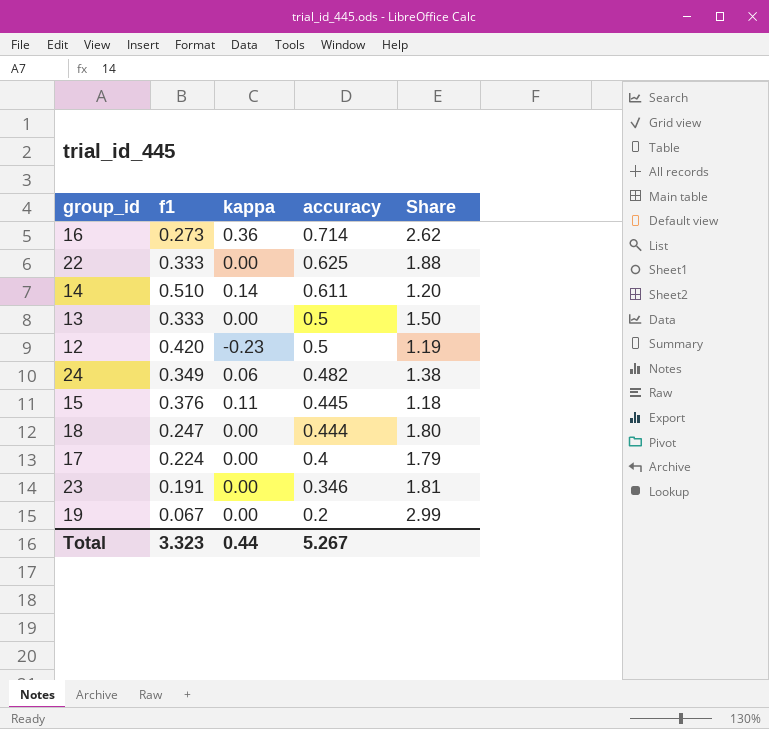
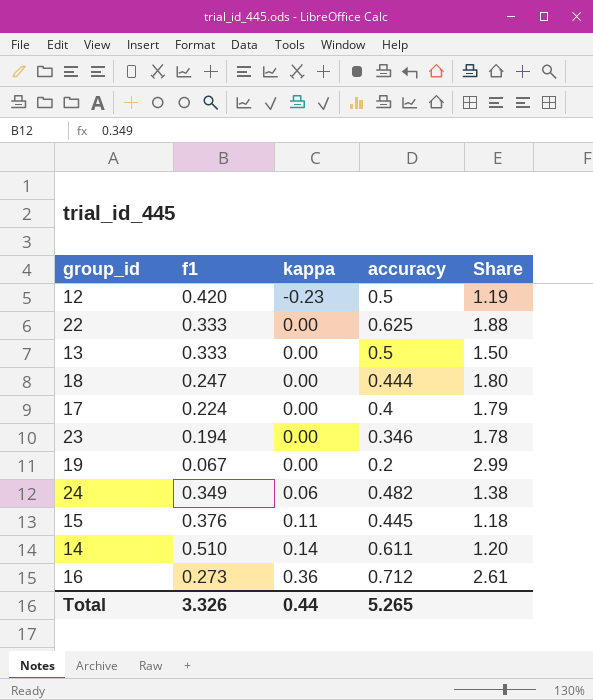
row order: accuracy descending -> kappa ascending
23 | f1: 0.191 -> 0.194
23 | Share: 1.81 -> 1.78
16 | accuracy: 0.714 -> 0.712
16 | Share: 2.62 -> 2.61
Total | f1: 3.323 -> 3.326
Total | accuracy: 5.267 -> 5.265

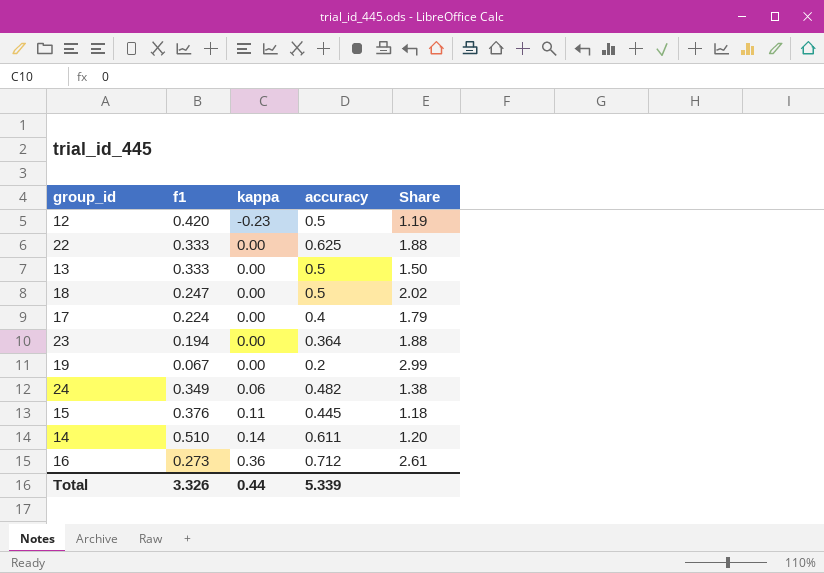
18 | accuracy: 0.444 -> 0.5
18 | Share: 1.80 -> 2.02
23 | accuracy: 0.346 -> 0.364
23 | Share: 1.78 -> 1.88
Total | accuracy: 5.265 -> 5.339

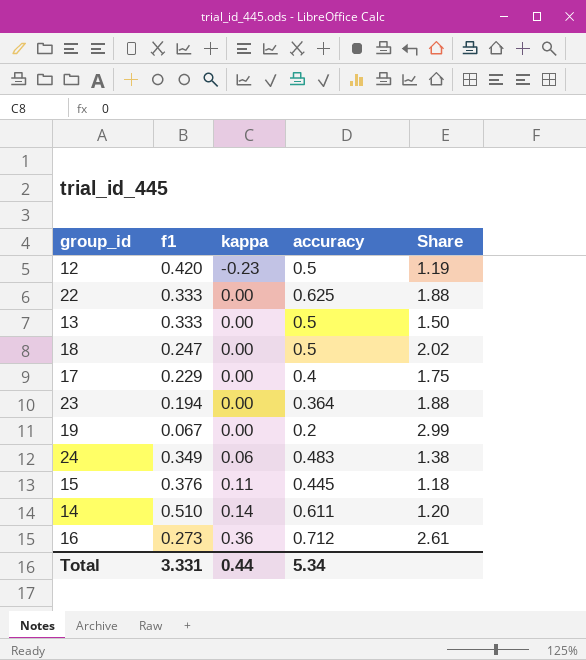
17 | f1: 0.224 -> 0.229
17 | Share: 1.79 -> 1.75
24 | accuracy: 0.482 -> 0.483
Total | f1: 3.326 -> 3.331
Total | accuracy: 5.339 -> 5.34

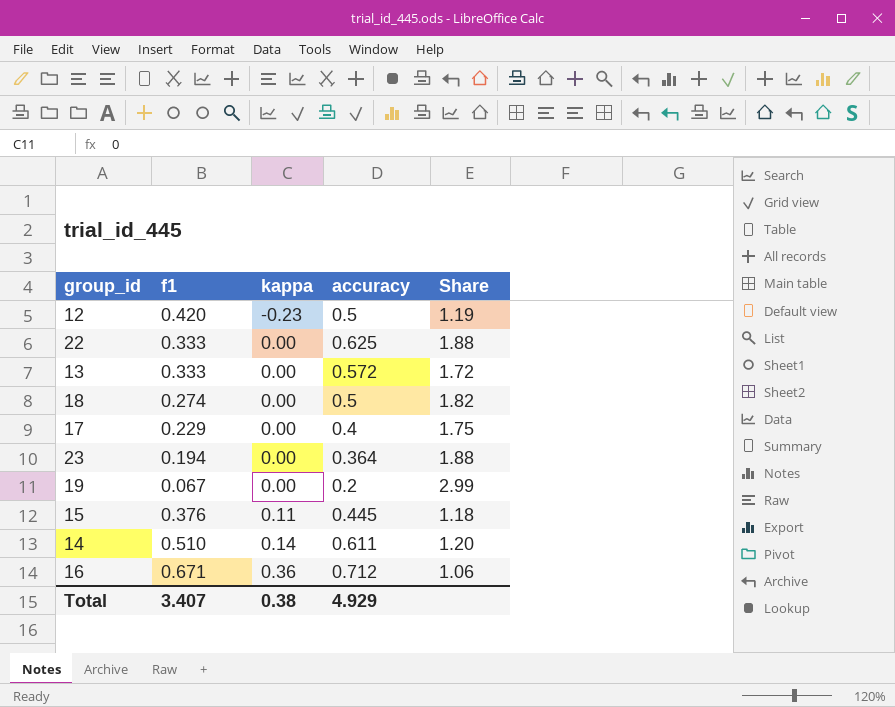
row 24: 0.349 | 0.06 | 0.483 | 1.38 -> none
13 | accuracy: 0.5 -> 0.572
13 | Share: 1.50 -> 1.72
18 | f1: 0.247 -> 0.274
18 | Share: 2.02 -> 1.82
16 | f1: 0.273 -> 0.671
16 | Share: 2.61 -> 1.06
Total | f1: 3.331 -> 3.407
Total | kappa: 0.44 -> 0.38
Total | accuracy: 5.34 -> 4.929

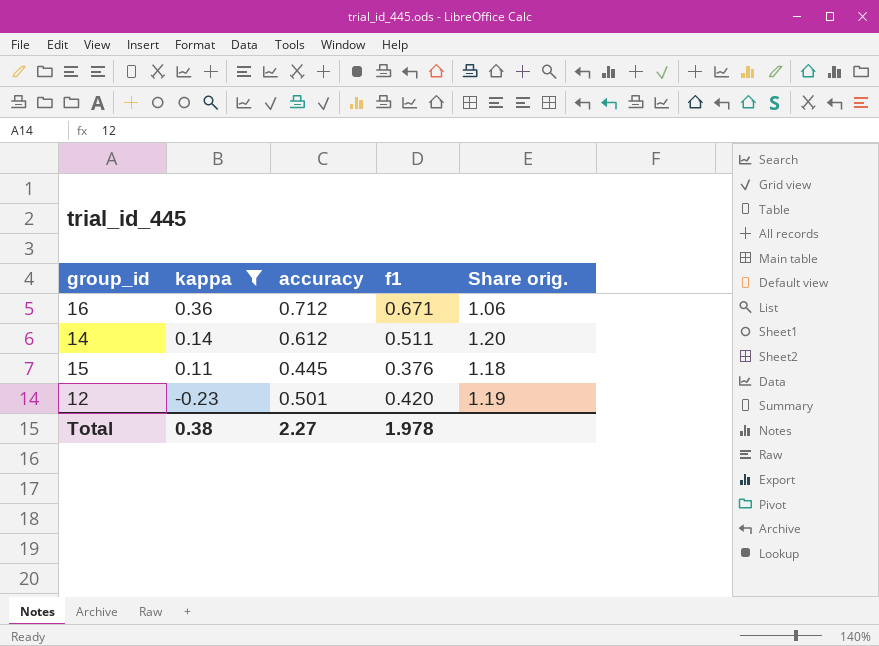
filter: none -> kappa != 0.00
row order: kappa ascending -> kappa descending
column f1 | position: 2 -> 4
column name: Share -> Share orig.
14 | accuracy: 0.611 -> 0.612
14 | f1: 0.510 -> 0.511
12 | accuracy: 0.5 -> 0.501
Total | accuracy: 4.929 -> 2.27
Total | f1: 3.407 -> 1.978

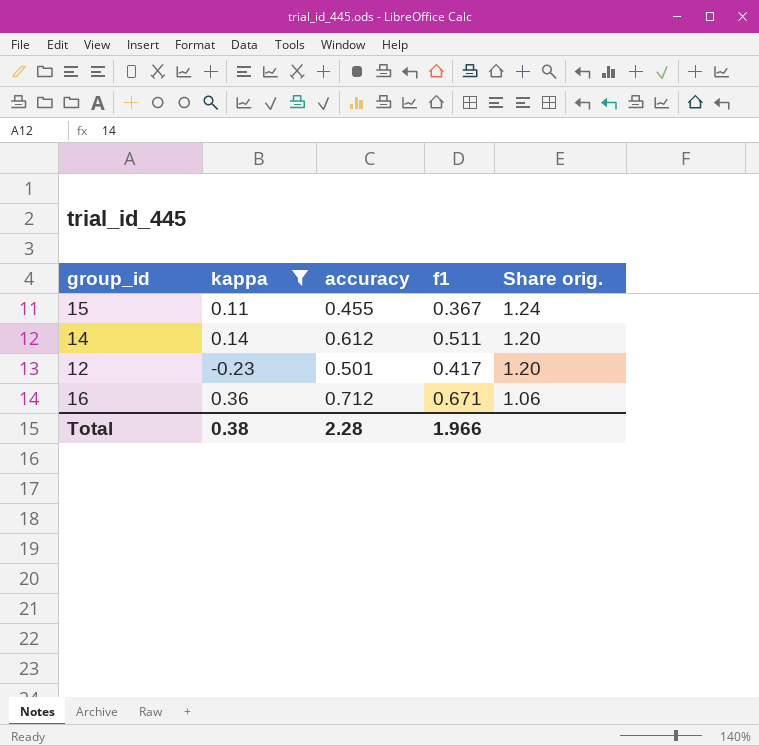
row order: kappa descending -> Share orig. descending
15 | accuracy: 0.445 -> 0.455
15 | f1: 0.376 -> 0.367
15 | Share orig.: 1.18 -> 1.24
12 | f1: 0.420 -> 0.417
12 | Share orig.: 1.19 -> 1.20
Total | accuracy: 2.27 -> 2.28
Total | f1: 1.978 -> 1.966

